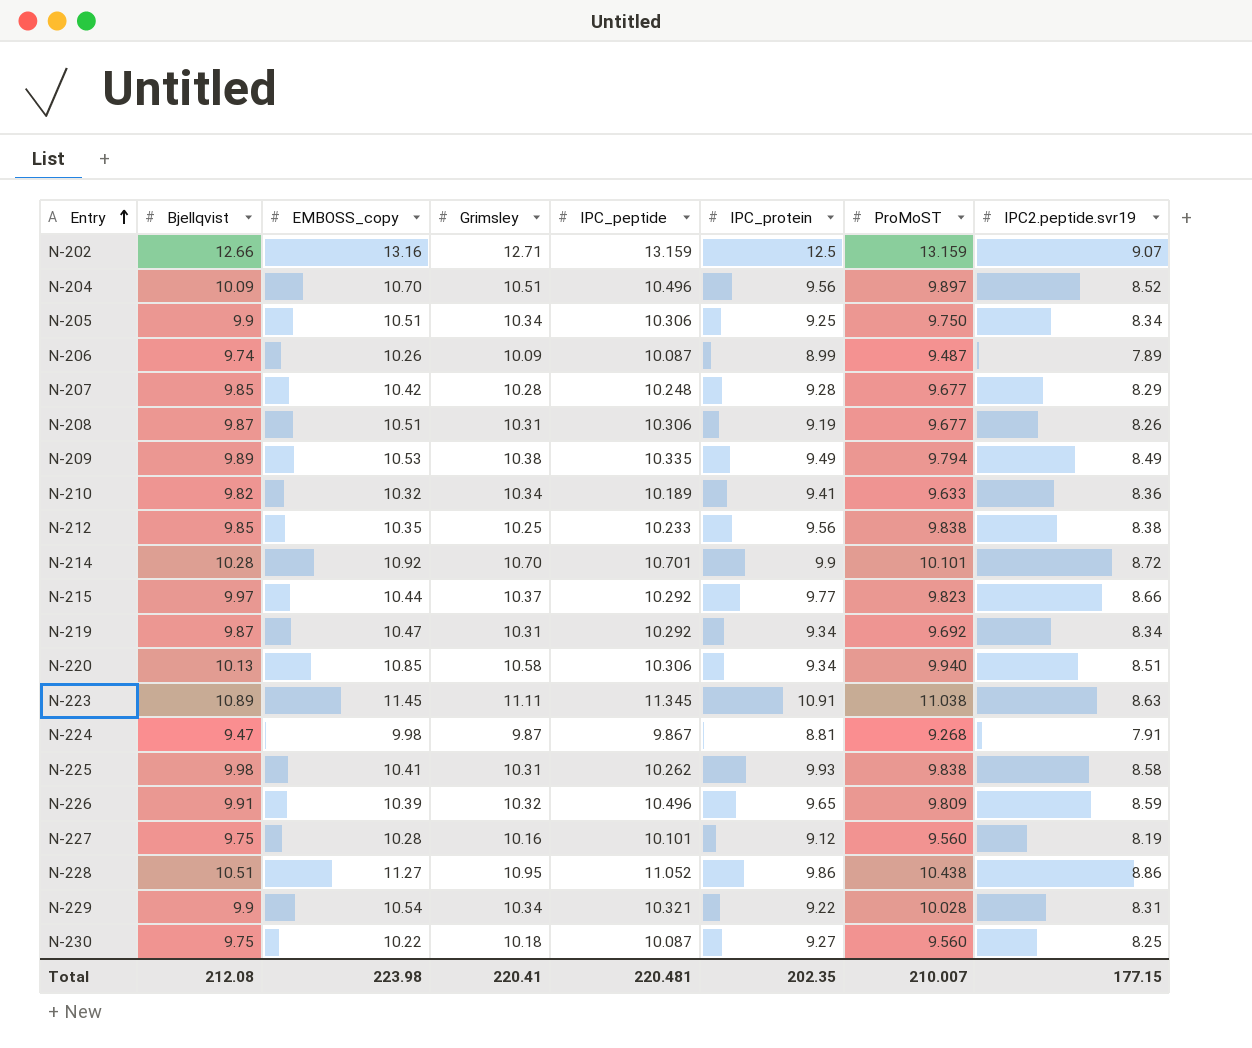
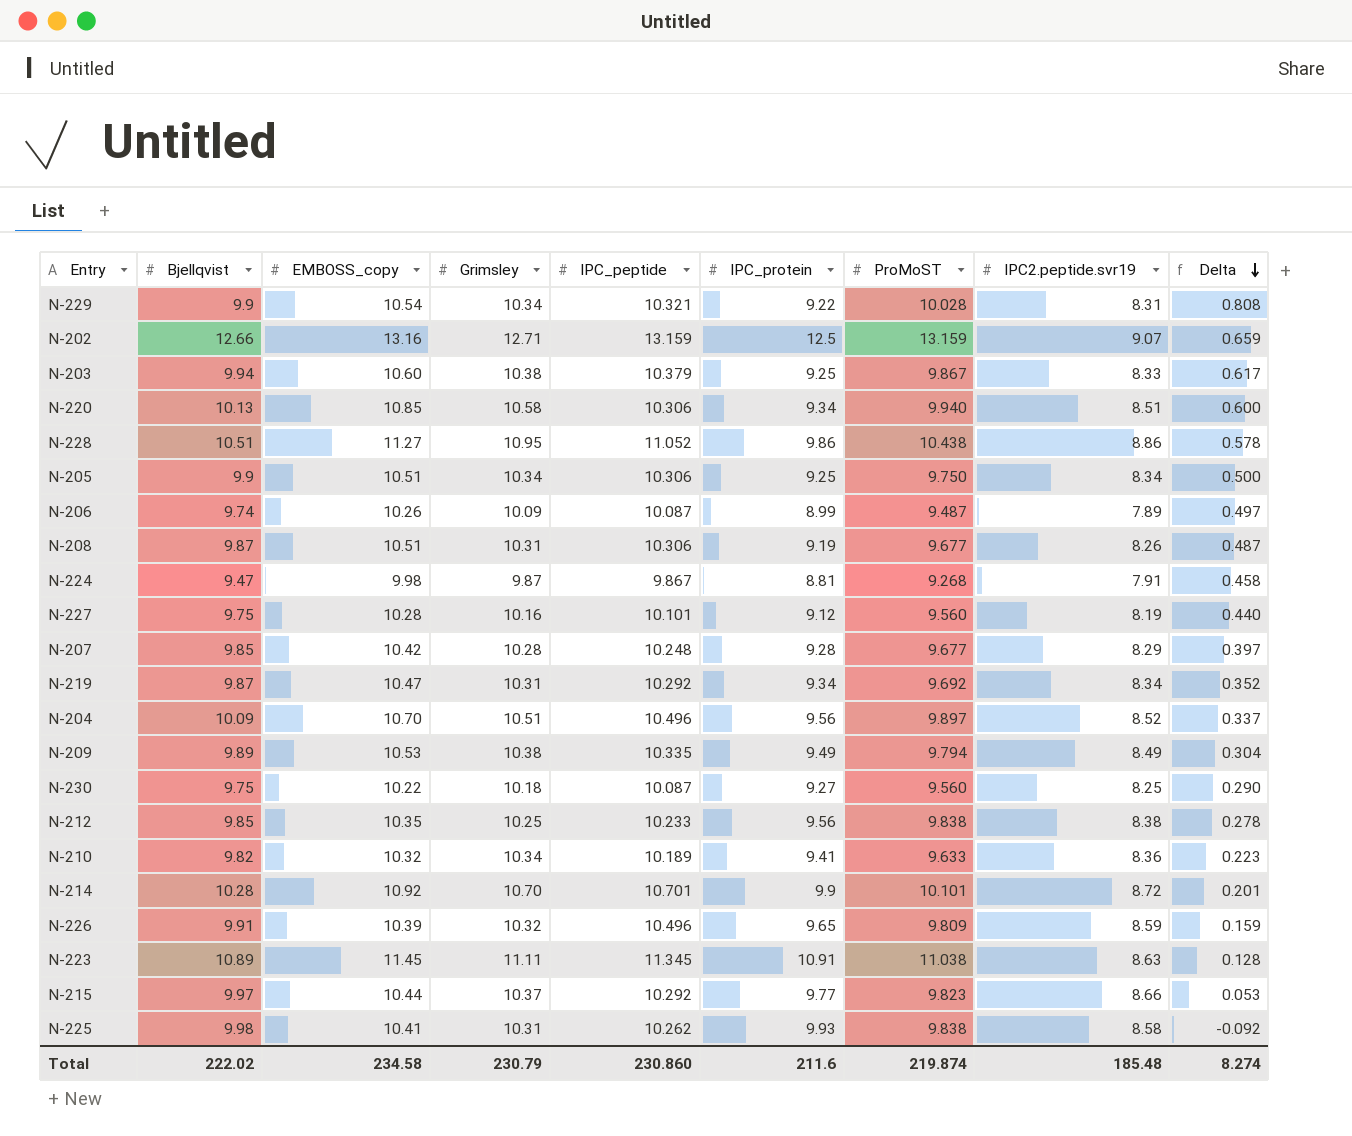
row order: Entry ascending -> Delta descending
column Delta | formula: none -> [ProMoST] - [IPC_protein]
row N-203: none -> 9.94 | 10.60 | 10.38 | 10.379 | 9.25 | 9.867 | 8.33 | 0.617
Total | Bjellqvist: 212.08 -> 222.02
Total | EMBOSS_copy: 223.98 -> 234.58
Total | Grimsley: 220.41 -> 230.79
Total | IPC_peptide: 220.481 -> 230.860
Total | IPC_protein: 202.35 -> 211.6
Total | ProMoST: 210.007 -> 219.874
Total | IPC2.peptide.svr19: 177.15 -> 185.48

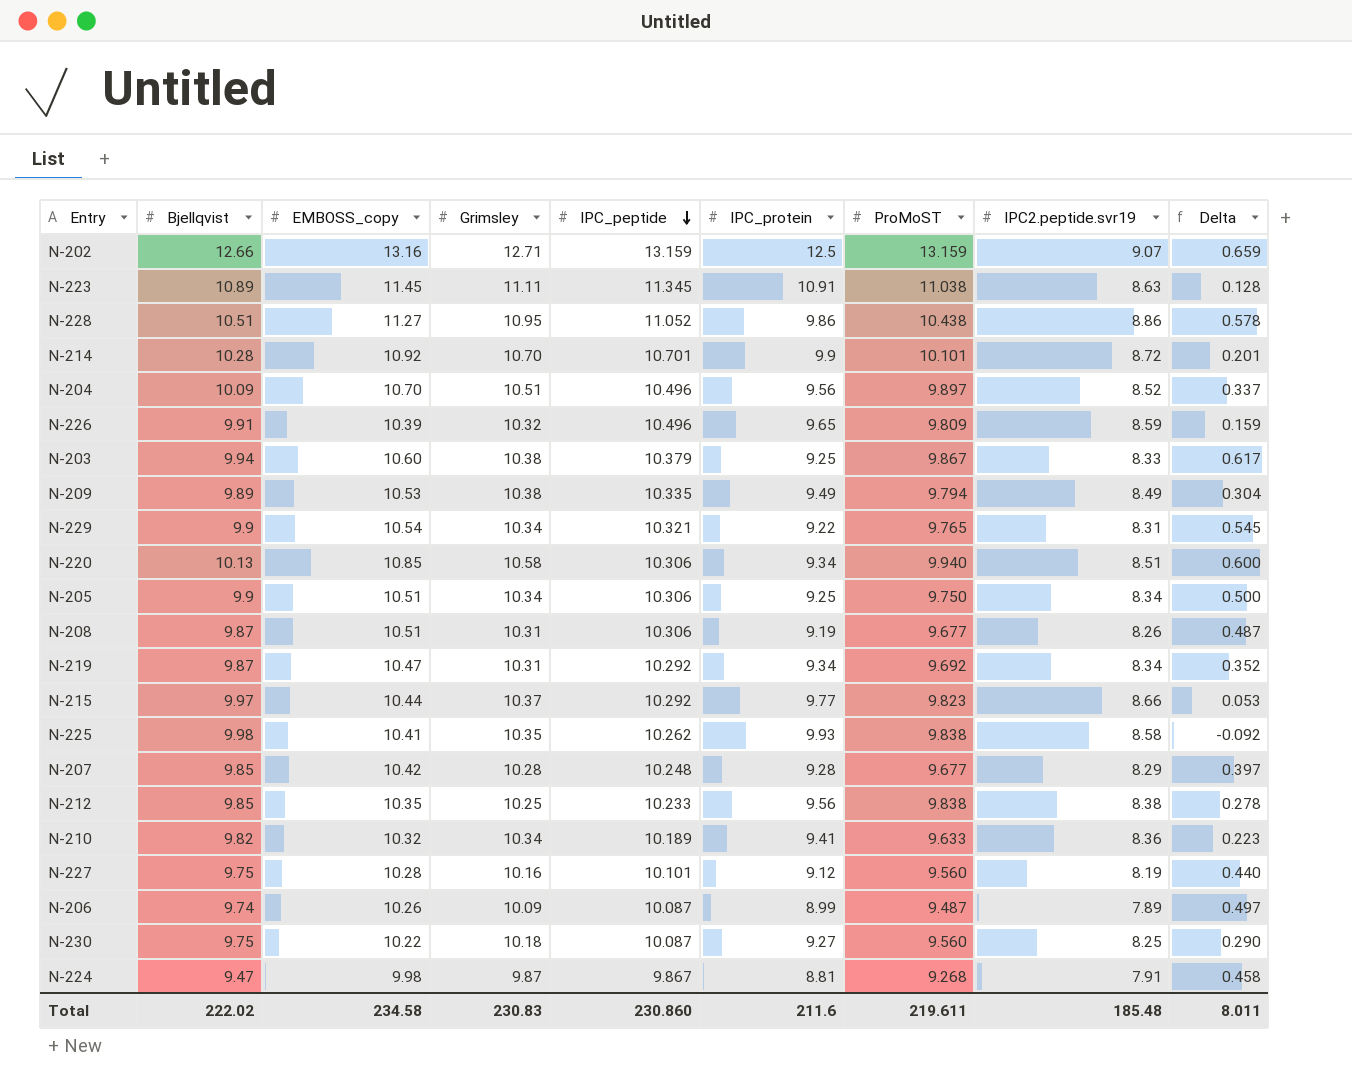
row order: Delta descending -> IPC_peptide descending
N-229 | ProMoST: 10.028 -> 9.765
N-229 | Delta: 0.808 -> 0.545
N-225 | Grimsley: 10.31 -> 10.35
Total | Grimsley: 230.79 -> 230.83
Total | ProMoST: 219.874 -> 219.611
Total | Delta: 8.274 -> 8.011

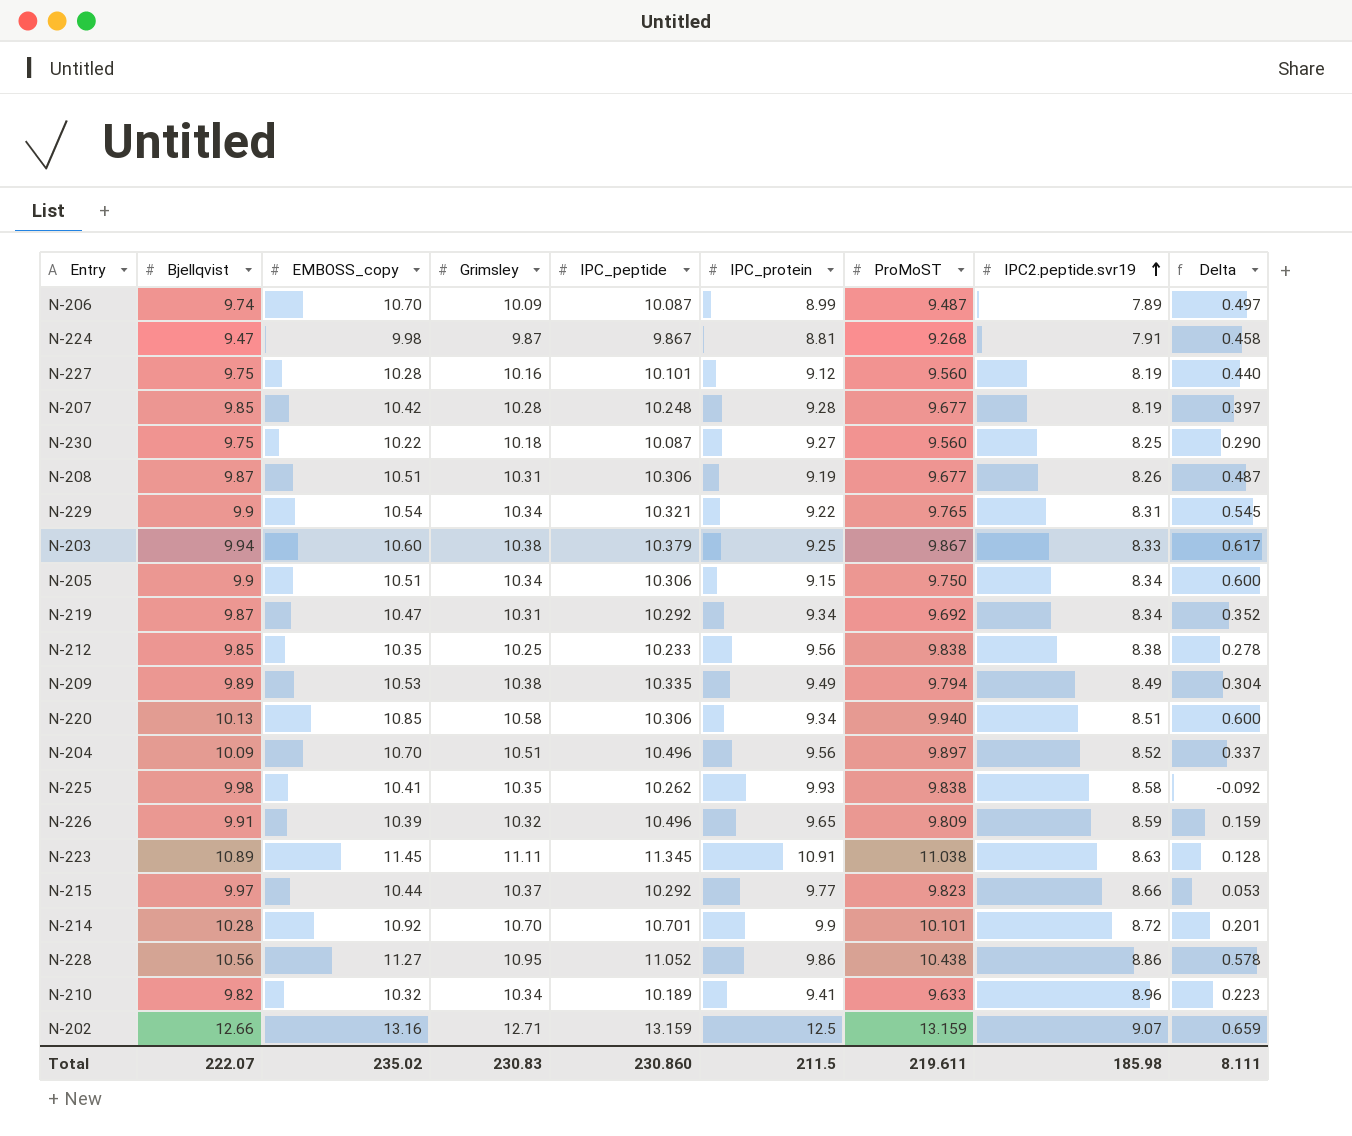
row order: IPC_peptide descending -> IPC2.peptide.svr19 ascending
N-206 | EMBOSS_copy: 10.26 -> 10.70
N-207 | IPC2.peptide.svr19: 8.29 -> 8.19
N-205 | IPC_protein: 9.25 -> 9.15
N-205 | Delta: 0.500 -> 0.600
N-228 | Bjellqvist: 10.51 -> 10.56
N-210 | IPC2.peptide.svr19: 8.36 -> 8.96
Total | Bjellqvist: 222.02 -> 222.07
Total | EMBOSS_copy: 234.58 -> 235.02
Total | IPC_protein: 211.6 -> 211.5
Total | IPC2.peptide.svr19: 185.48 -> 185.98
Total | Delta: 8.011 -> 8.111

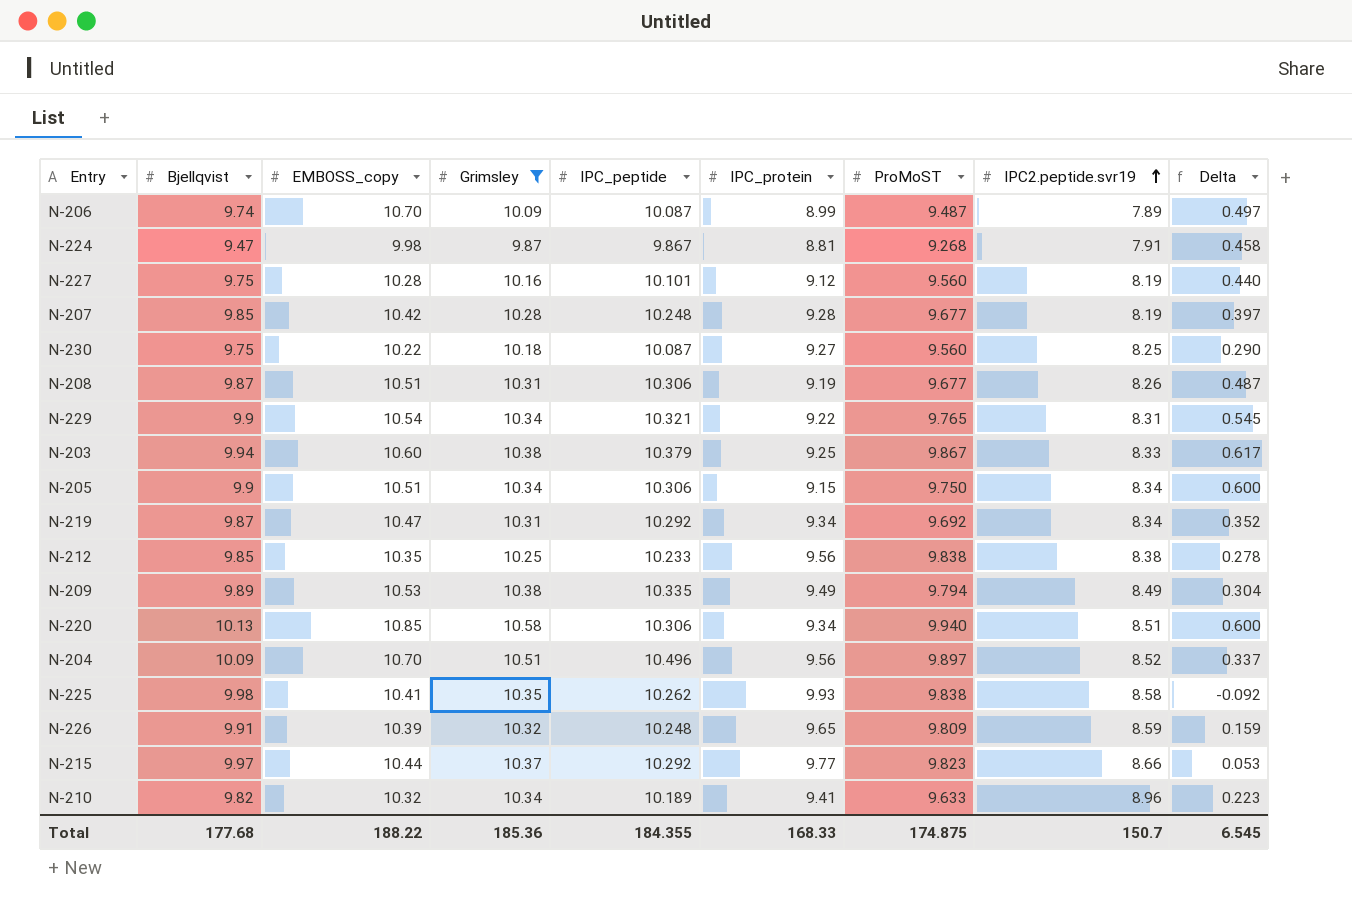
filter: none -> Grimsley <= 10.58
N-226 | IPC_peptide: 10.496 -> 10.248
Total | Bjellqvist: 222.07 -> 177.68
Total | EMBOSS_copy: 235.02 -> 188.22
Total | Grimsley: 230.83 -> 185.36
Total | IPC_peptide: 230.860 -> 184.355
Total | IPC_protein: 211.5 -> 168.33
Total | ProMoST: 219.611 -> 174.875
Total | IPC2.peptide.svr19: 185.98 -> 150.7
Total | Delta: 8.111 -> 6.545

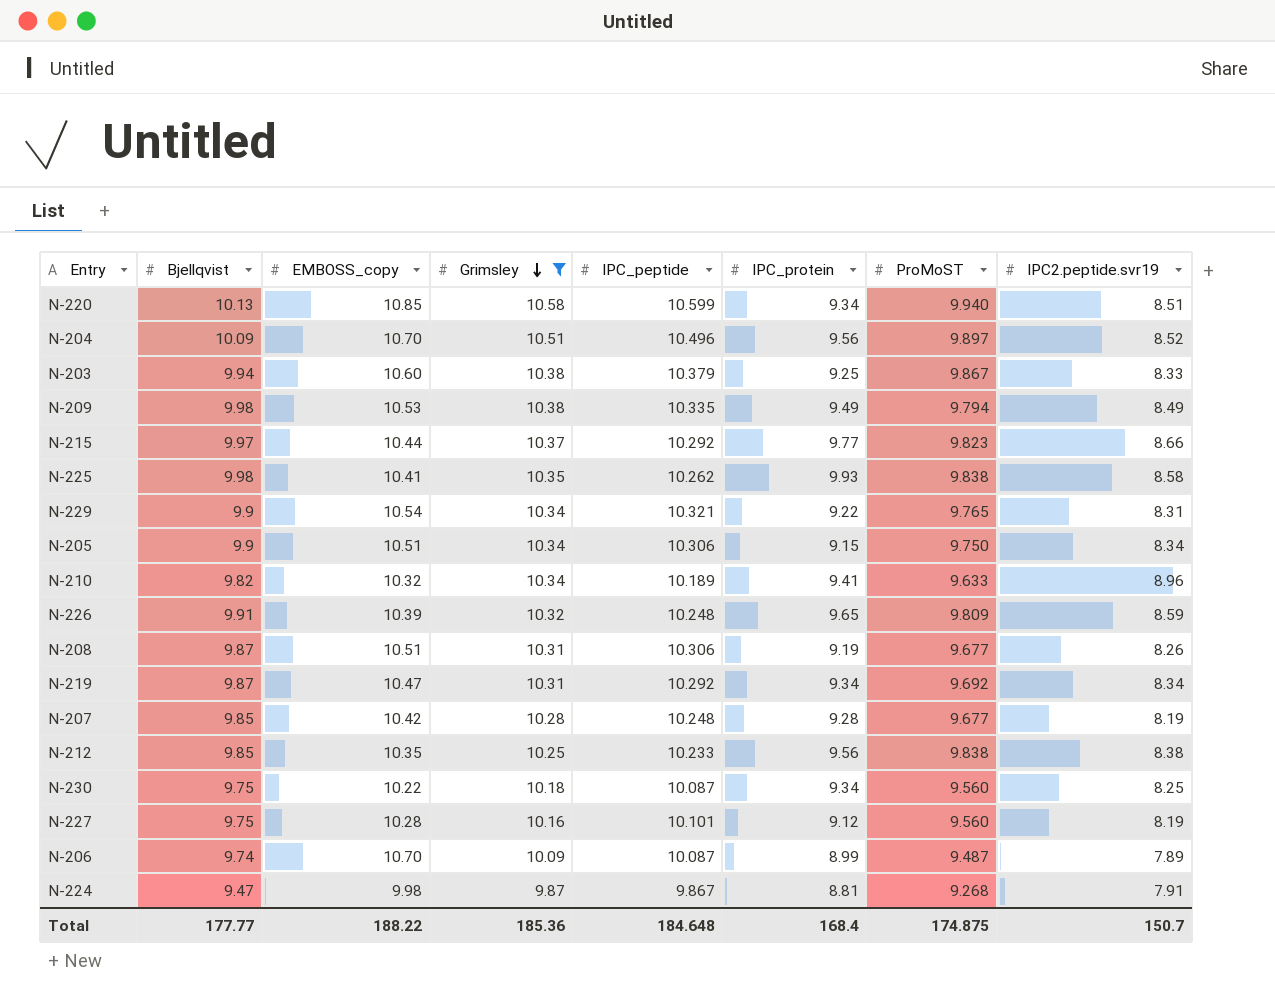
row order: IPC2.peptide.svr19 ascending -> Grimsley descending
column Delta | formula: [ProMoST] - [IPC_protein] -> none
N-220 | IPC_peptide: 10.306 -> 10.599
N-209 | Bjellqvist: 9.89 -> 9.98
N-230 | IPC_protein: 9.27 -> 9.34
Total | Bjellqvist: 177.68 -> 177.77
Total | IPC_peptide: 184.355 -> 184.648
Total | IPC_protein: 168.33 -> 168.4

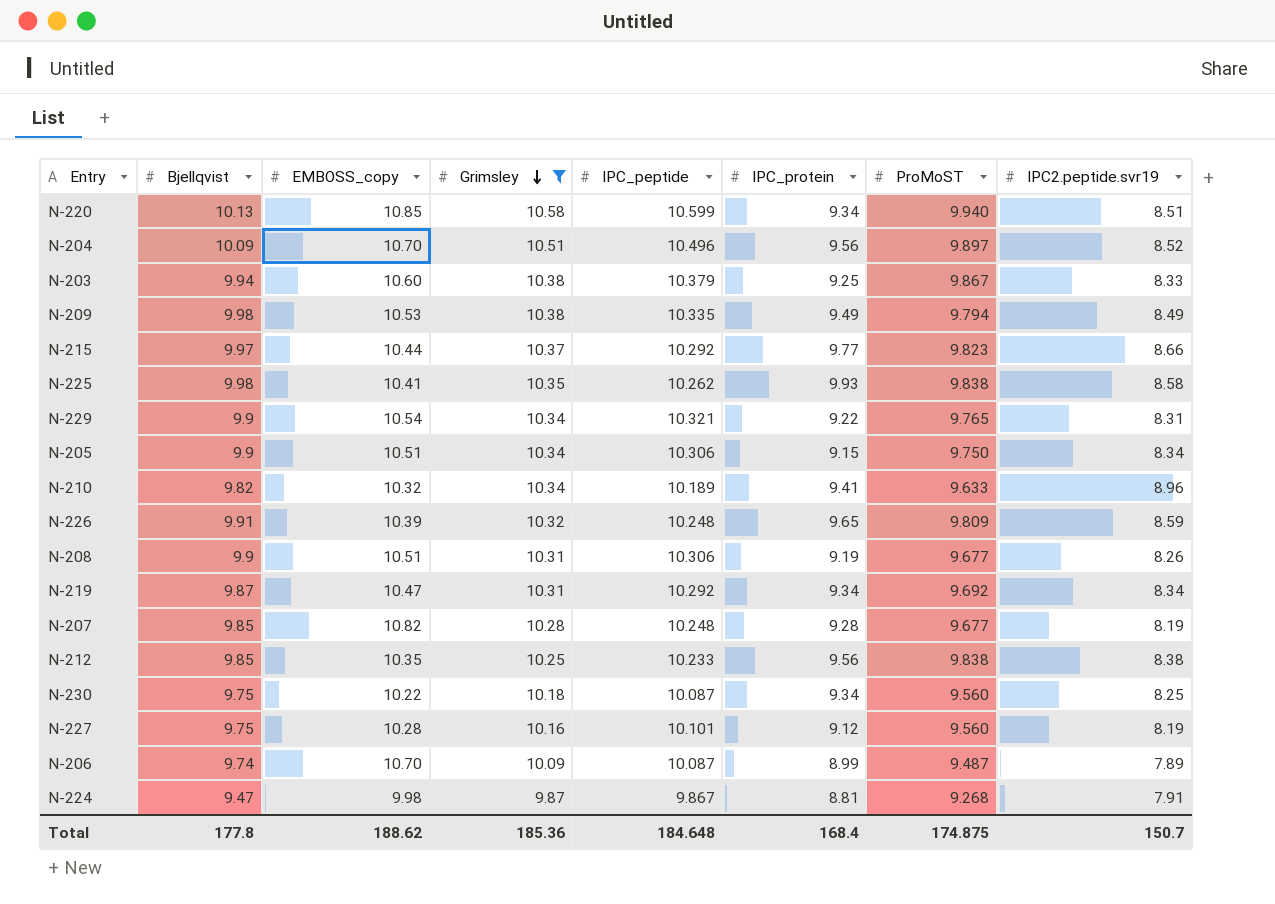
N-208 | Bjellqvist: 9.87 -> 9.9
N-207 | EMBOSS_copy: 10.42 -> 10.82
Total | Bjellqvist: 177.77 -> 177.8
Total | EMBOSS_copy: 188.22 -> 188.62

